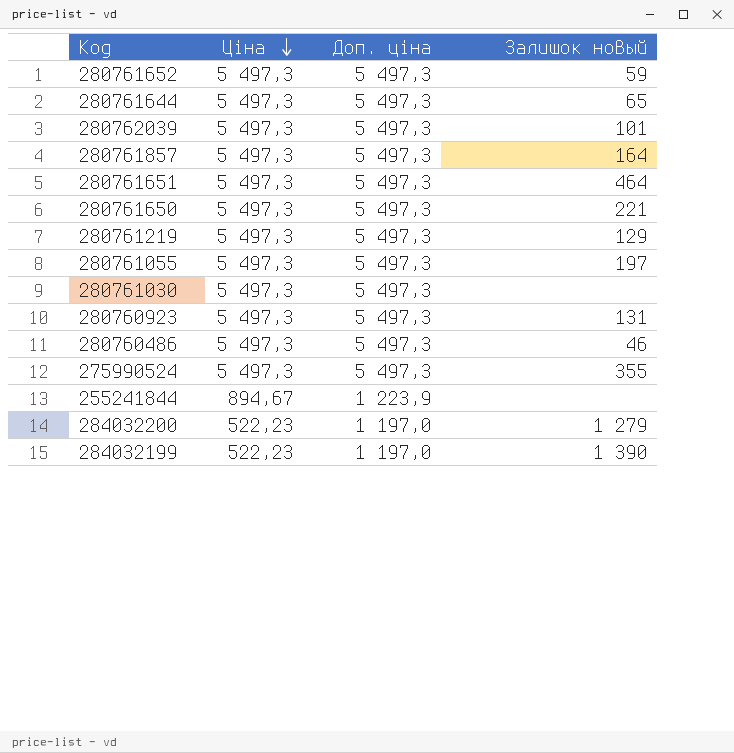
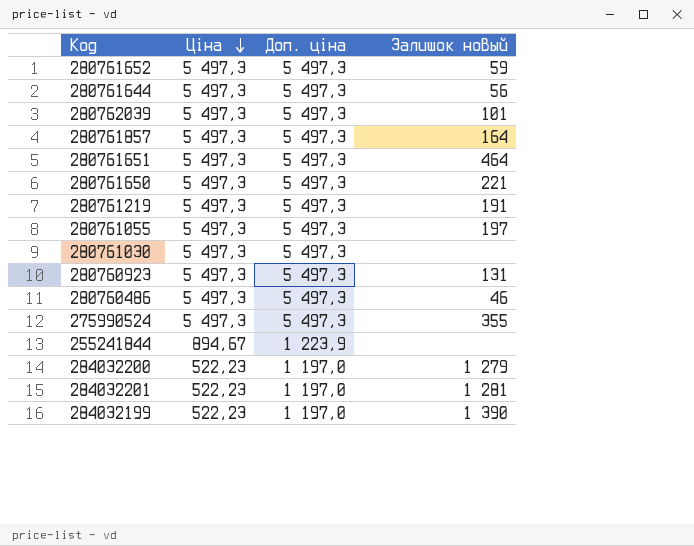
280761644 | Залишок новый: 65 -> 56
280761219 | Залишок новый: 129 -> 191
row 284032201: none -> 522,23 | 1 197,0 | 1 281

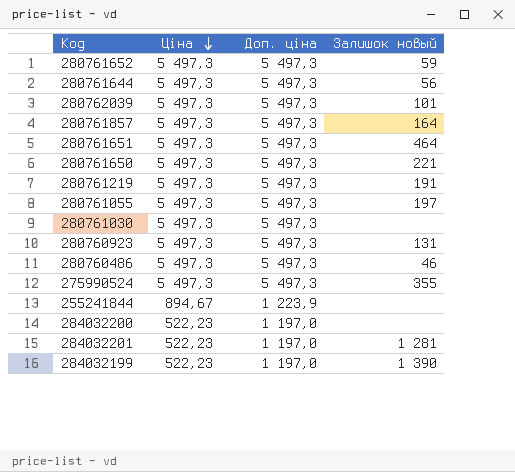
284032200 | Залишок новый: 1 279 -> none

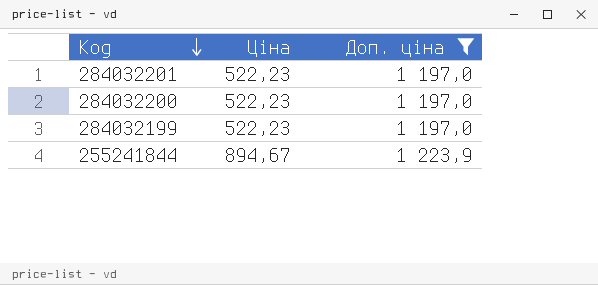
filter: none -> Доп. ціна != 5 497,3
row order: Ціна descending -> Код descending
column Залишок новый | position: 4 -> none

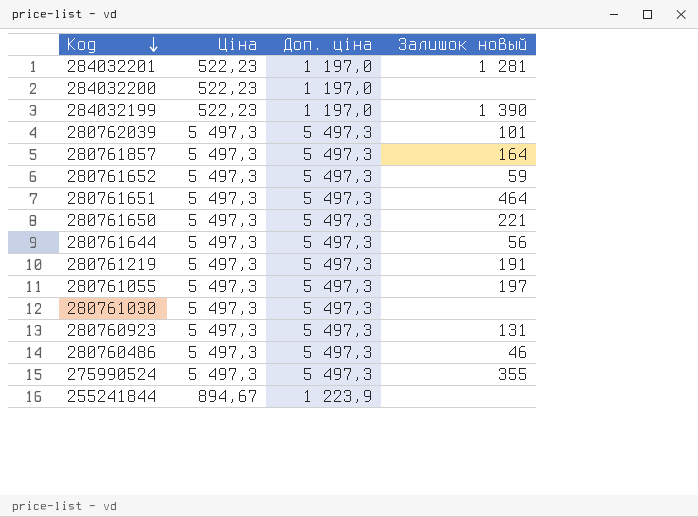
filter: Доп. ціна != 5 497,3 -> none
column Залишок новый | position: none -> 4

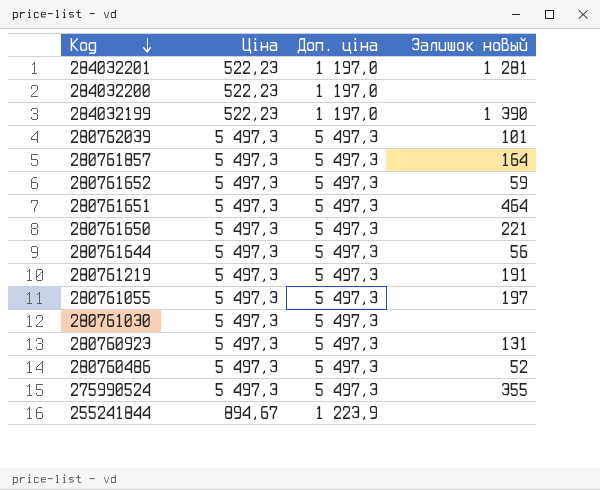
280760486 | Залишок новый: 46 -> 52

